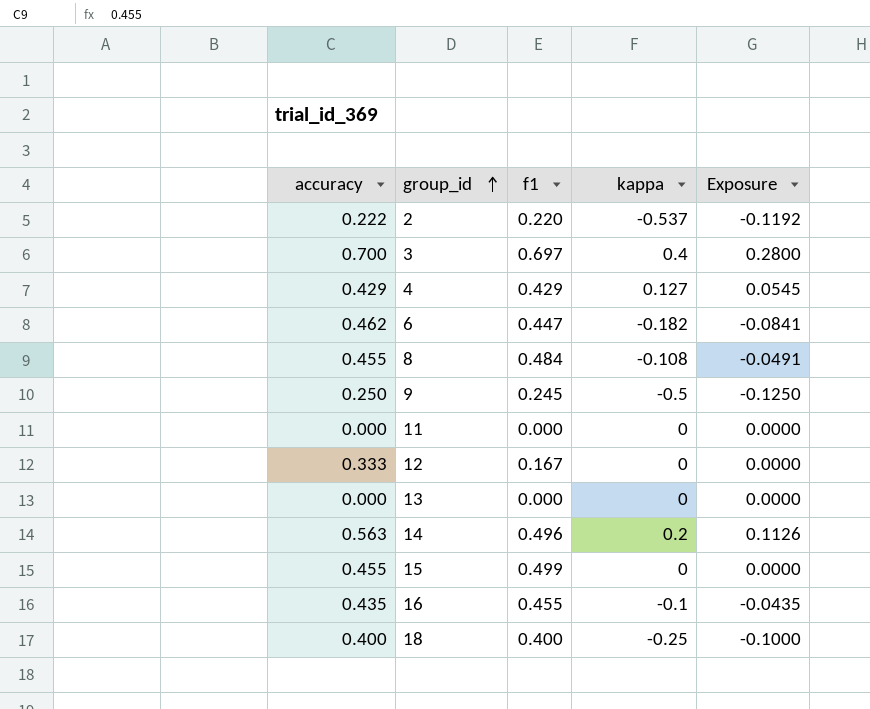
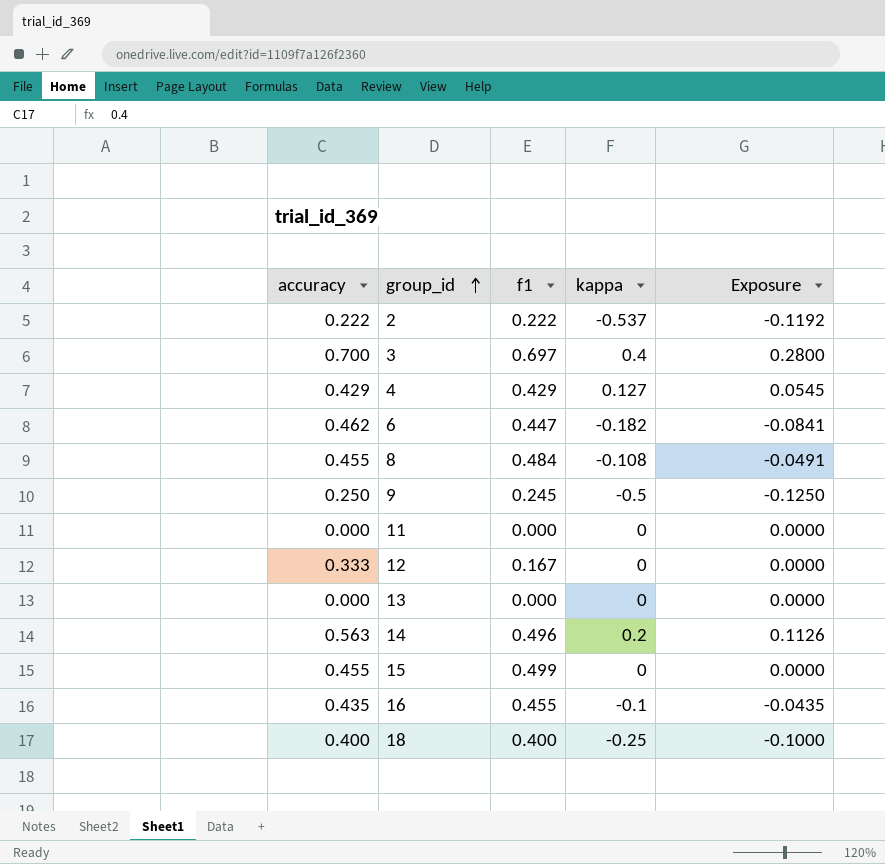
2 | f1: 0.220 -> 0.222

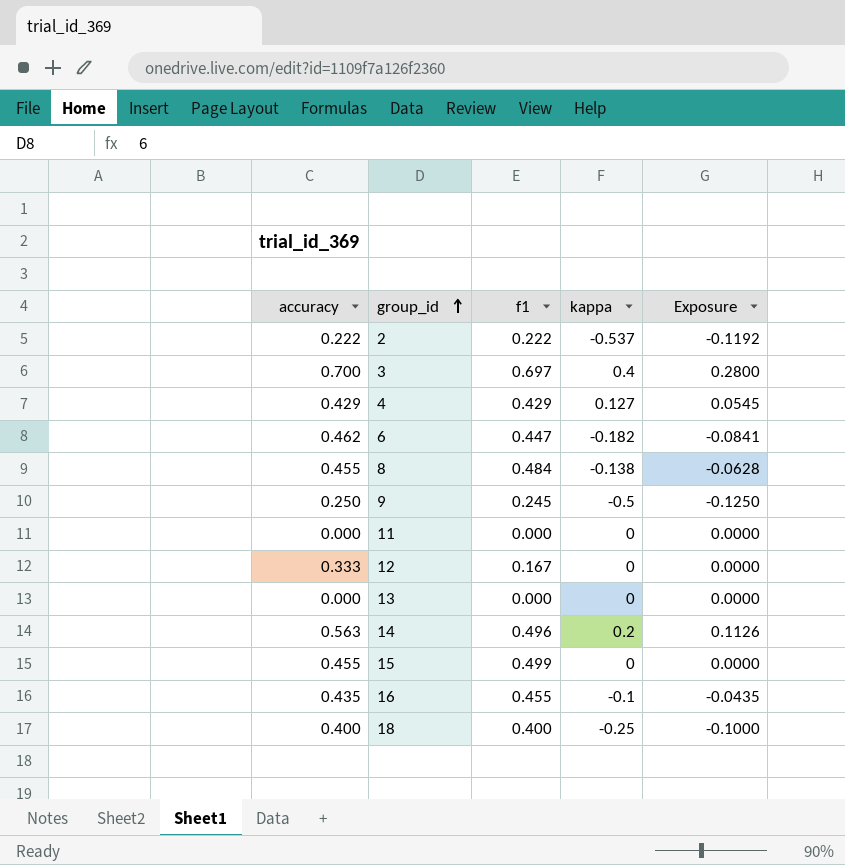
8 | kappa: -0.108 -> -0.138
8 | Exposure: -0.0491 -> -0.0628

